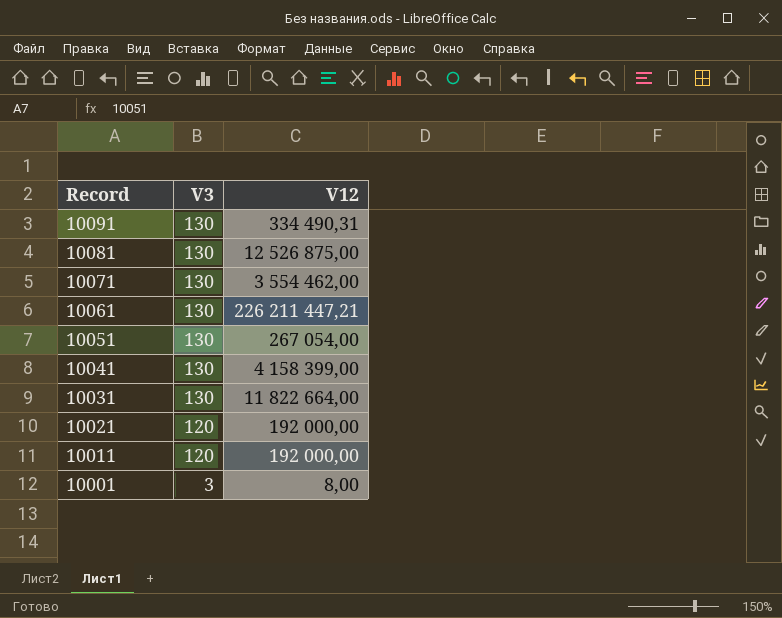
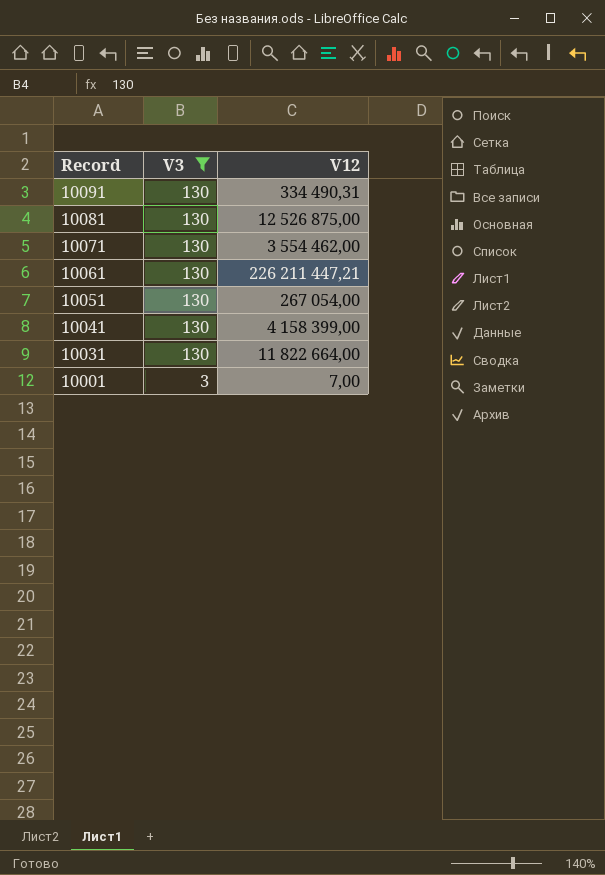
filter: none -> V3 != 120
10001 | V12: 8,00 -> 7,00

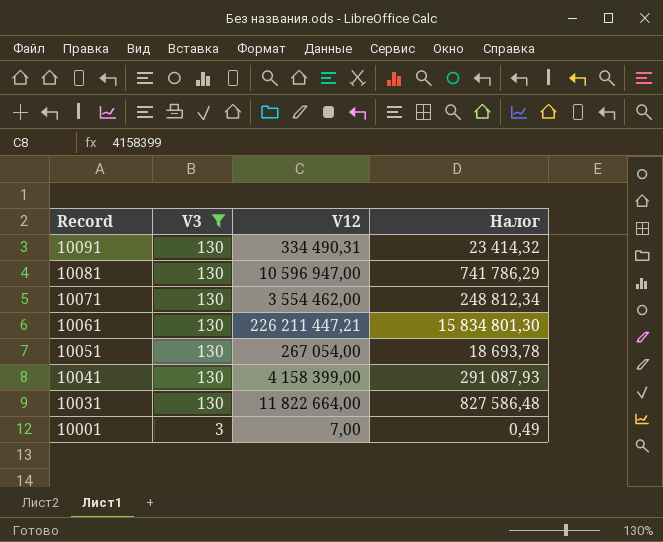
column Налог | formula: none -> [V12] * 0,07
10081 | V12: 12 526 875,00 -> 10 596 947,00

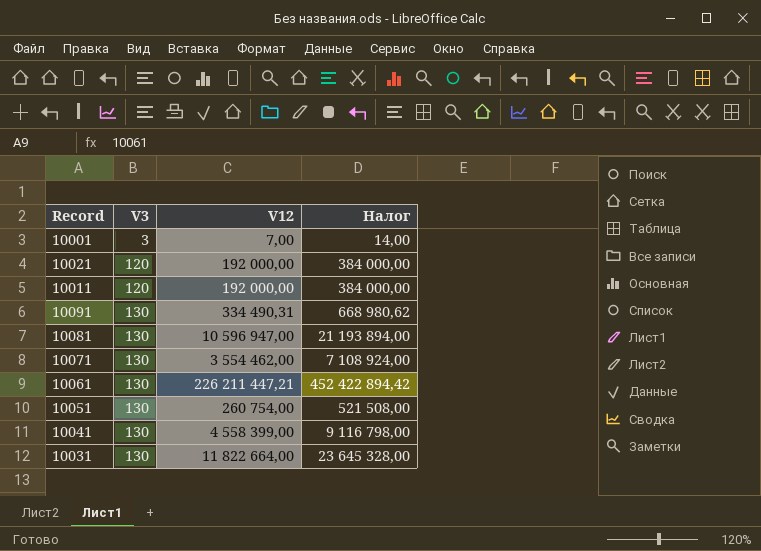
filter: V3 != 120 -> none
row order: Record descending -> V3 ascending
column Налог | formula: [V12] * 0,07 -> [V12] * 2
10051 | V12: 267 054,00 -> 260 754,00
10041 | V12: 4 158 399,00 -> 4 558 399,00

